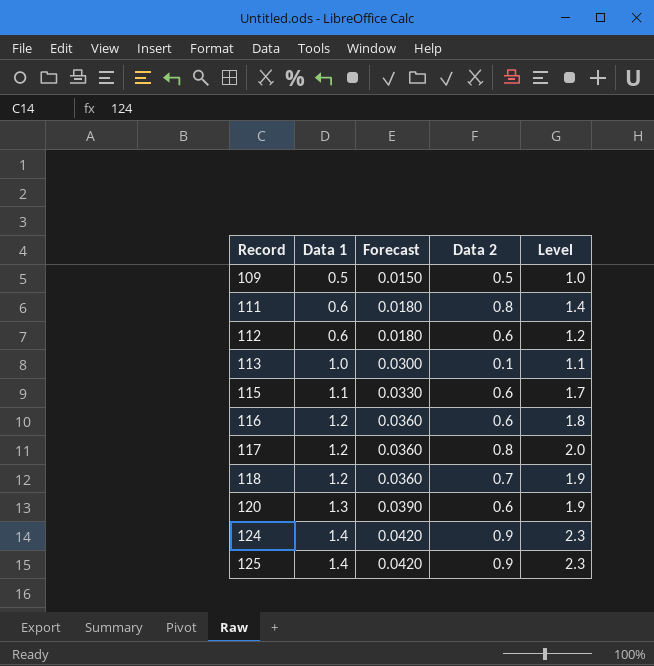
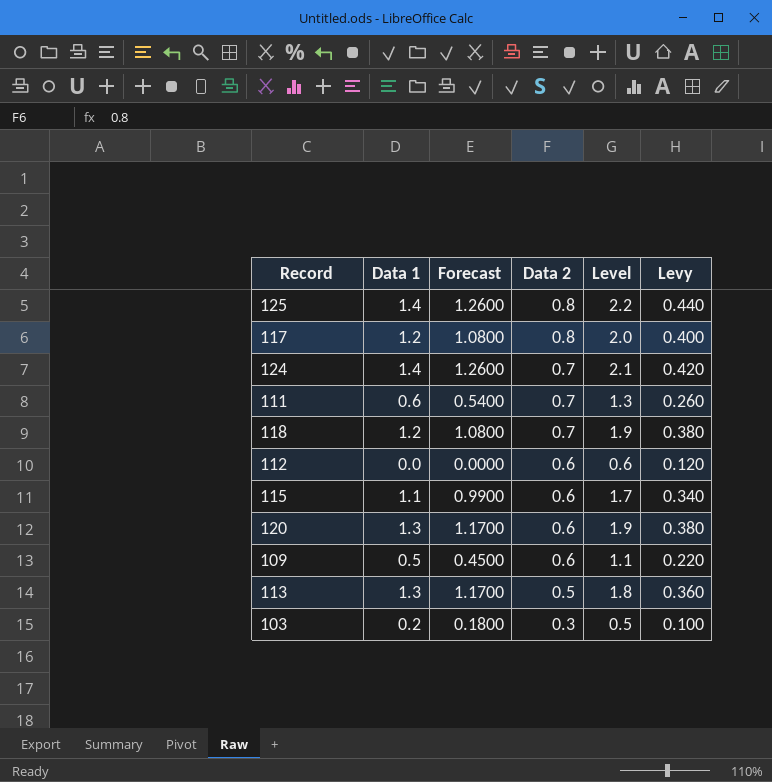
row order: Record ascending -> Data 2 descending
column Forecast | formula: [Data 1] * 0.03 -> [Data 1] * 0.9
column Levy | formula: none -> [Level] * 0.2
row 116: 1.2 | 0.0360 | 0.6 | 1.8 -> none
125 | Data 2: 0.9 -> 0.8
125 | Level: 2.3 -> 2.2
124 | Data 2: 0.9 -> 0.7
124 | Level: 2.3 -> 2.1
111 | Data 2: 0.8 -> 0.7
111 | Level: 1.4 -> 1.3
112 | Data 1: 0.6 -> 0.0
112 | Level: 1.2 -> 0.6
109 | Data 2: 0.5 -> 0.6
109 | Level: 1.0 -> 1.1
113 | Data 1: 1.0 -> 1.3
113 | Data 2: 0.1 -> 0.5
113 | Level: 1.1 -> 1.8
row 103: none -> 0.2 | 0.1800 | 0.3 | 0.5 | 0.100

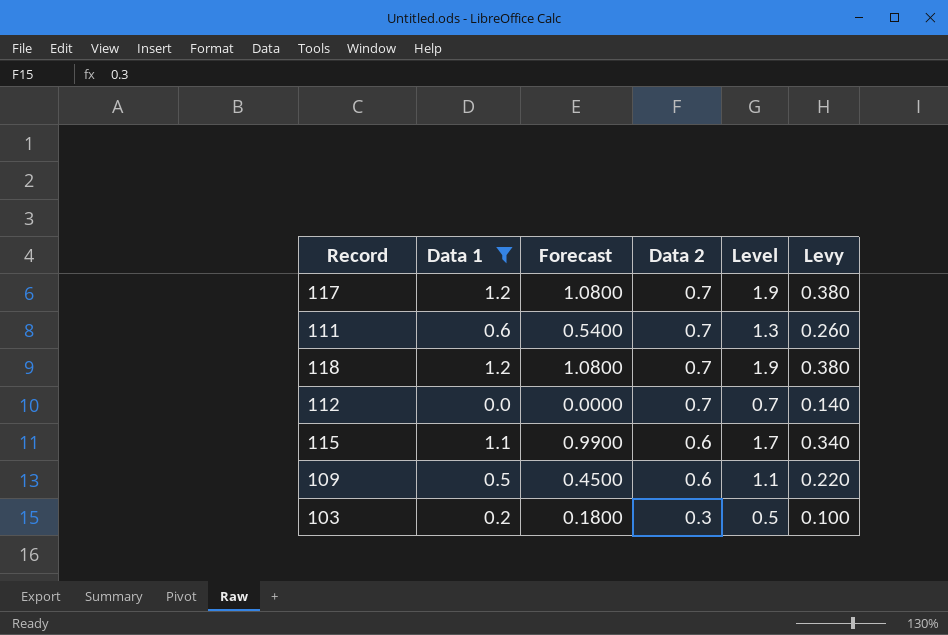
filter: none -> Data 1 <= 1.2
117 | Data 2: 0.8 -> 0.7
117 | Level: 2.0 -> 1.9
117 | Levy: 0.400 -> 0.380
112 | Data 2: 0.6 -> 0.7
112 | Level: 0.6 -> 0.7
112 | Levy: 0.120 -> 0.140

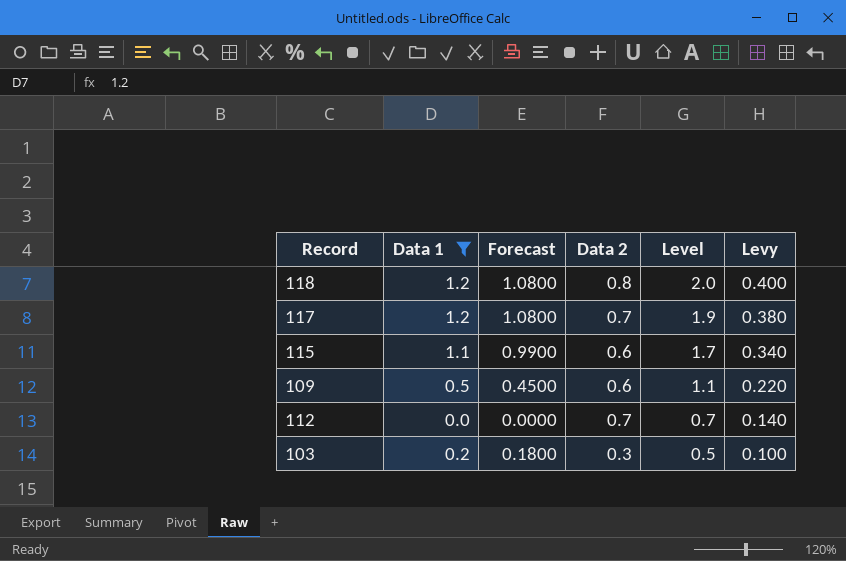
row order: Data 2 descending -> Level descending
row 111: 0.6 | 0.5400 | 0.7 | 1.3 | 0.260 -> none
118 | Data 2: 0.7 -> 0.8
118 | Level: 1.9 -> 2.0
118 | Levy: 0.380 -> 0.400

